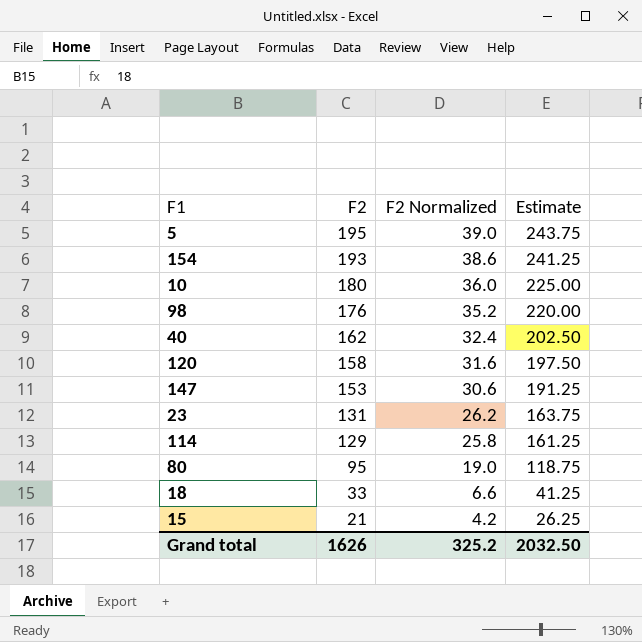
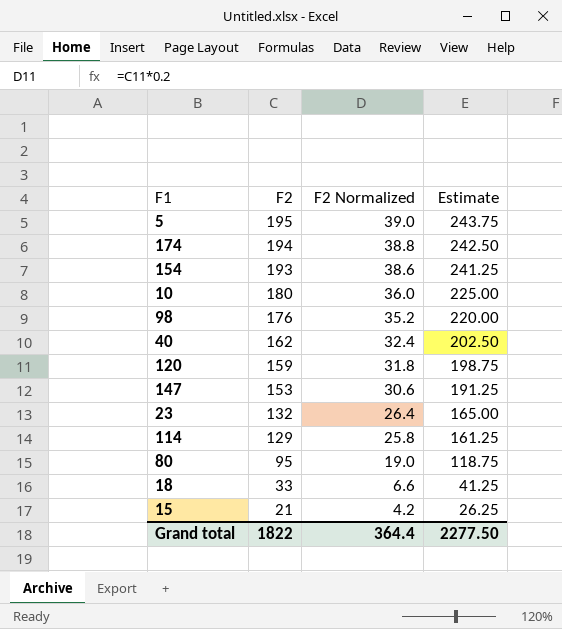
row 174: none -> 194 | 38.8 | 242.50
120 | F2: 158 -> 159
120 | F2 Normalized: 31.6 -> 31.8
120 | Estimate: 197.50 -> 198.75
23 | F2: 131 -> 132
23 | F2 Normalized: 26.2 -> 26.4
23 | Estimate: 163.75 -> 165.00
Grand total | F2: 1626 -> 1822
Grand total | F2 Normalized: 325.2 -> 364.4
Grand total | Estimate: 2032.50 -> 2277.50

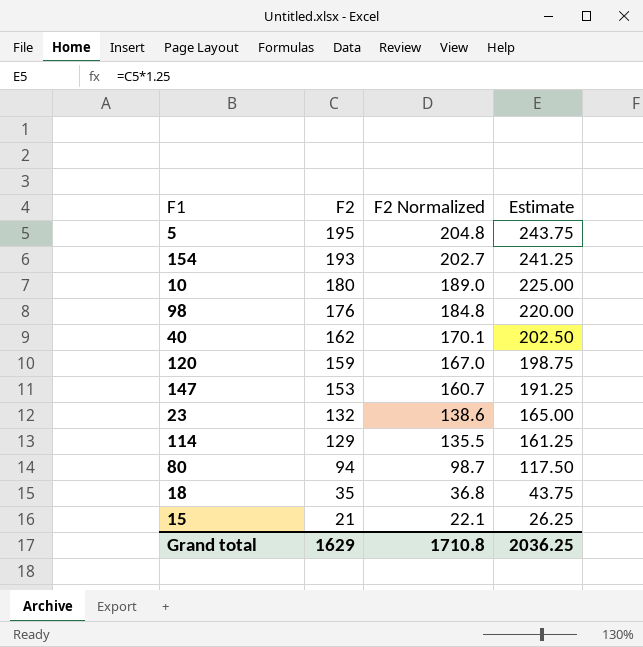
column F2 Normalized | formula: [F2] * 0.2 -> [F2] * 1.05
row 174: 194 | 38.8 | 242.50 -> none
80 | F2: 95 -> 94
80 | Estimate: 118.75 -> 117.50
18 | F2: 33 -> 35
18 | Estimate: 41.25 -> 43.75
Grand total | F2: 1822 -> 1629
Grand total | F2 Normalized: 364.4 -> 1710.8
Grand total | Estimate: 2277.50 -> 2036.25

